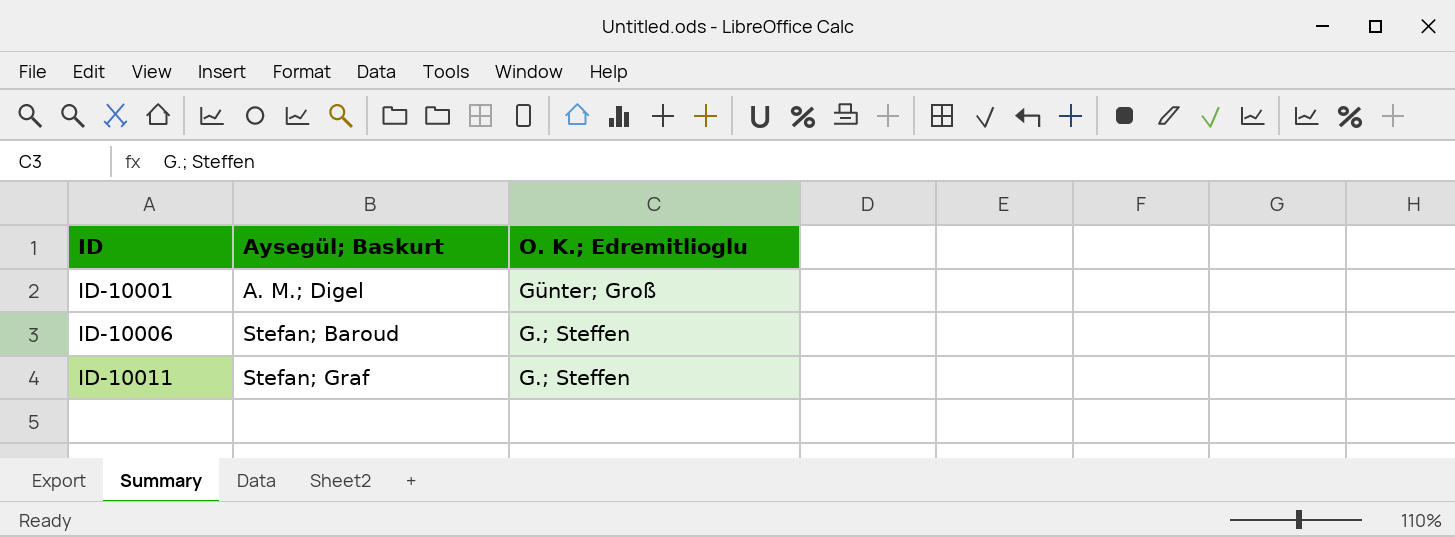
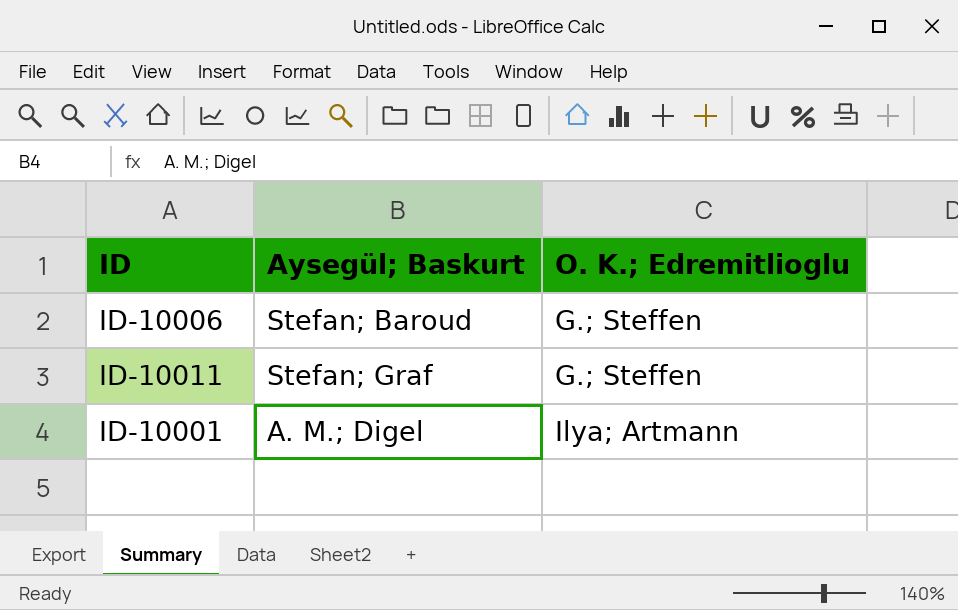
row order: ID ascending -> O. K.; Edremitlioglu ascending
ID-10001 | O. K.; Edremitlioglu: Günter; Groß -> Ilya; Artmann

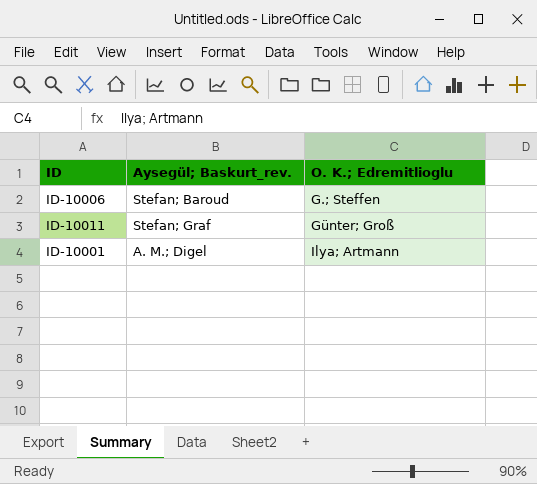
column name: Aysegül; Baskurt -> Aysegül; Baskurt_rev.
ID-10011 | O. K.; Edremitlioglu: G.; Steffen -> Günter; Groß

